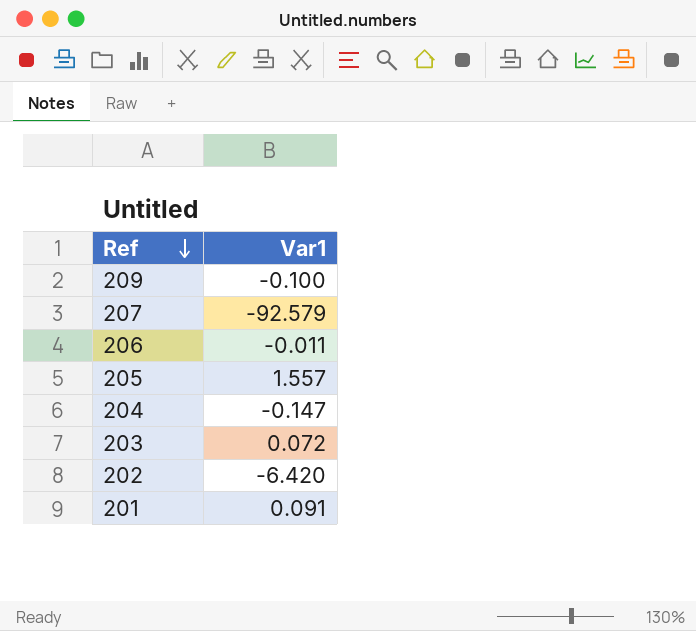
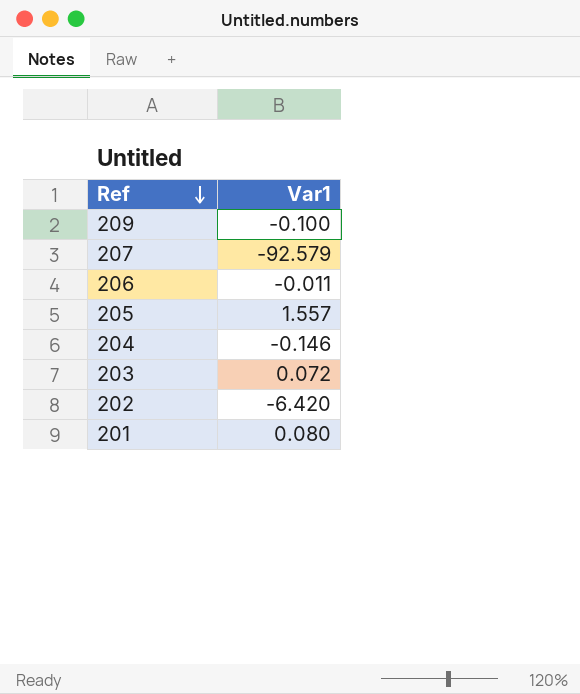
204 | Var1: -0.147 -> -0.146
201 | Var1: 0.091 -> 0.080

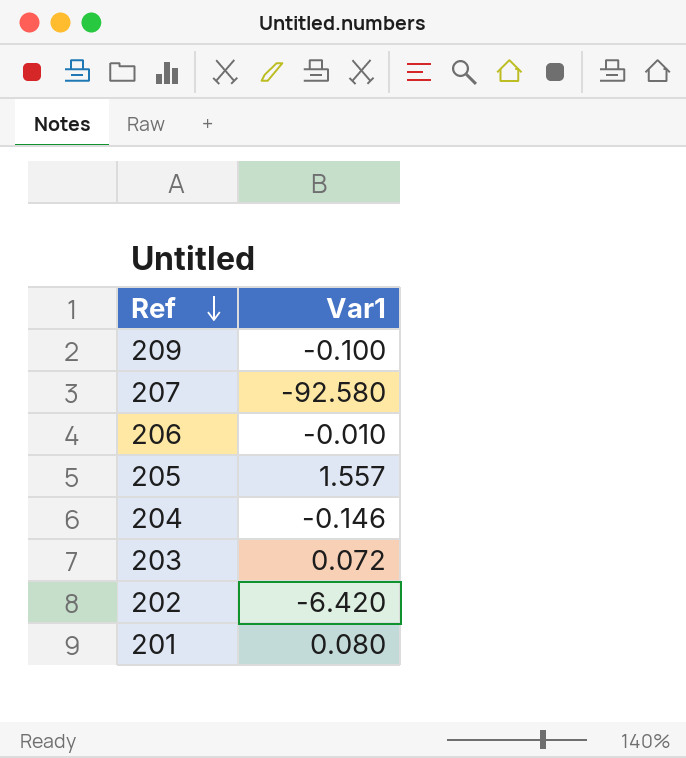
207 | Var1: -92.579 -> -92.580
206 | Var1: -0.011 -> -0.010

